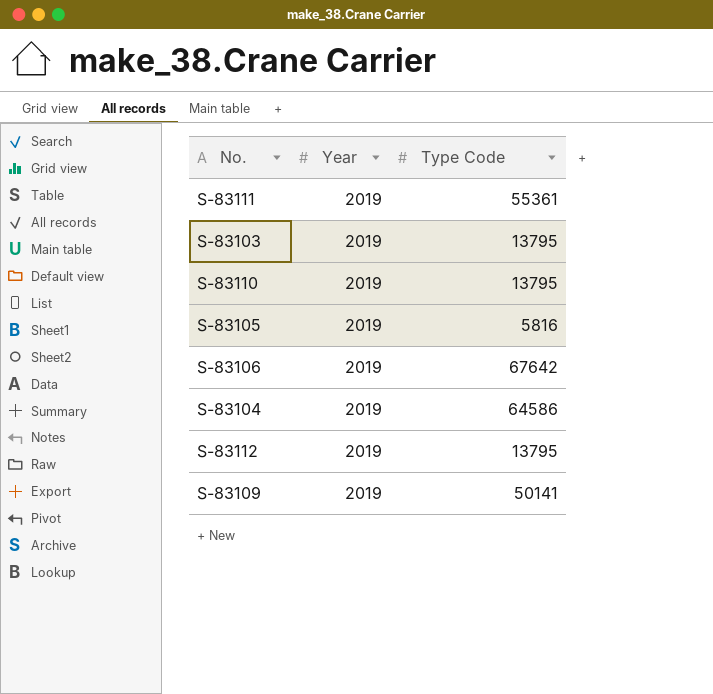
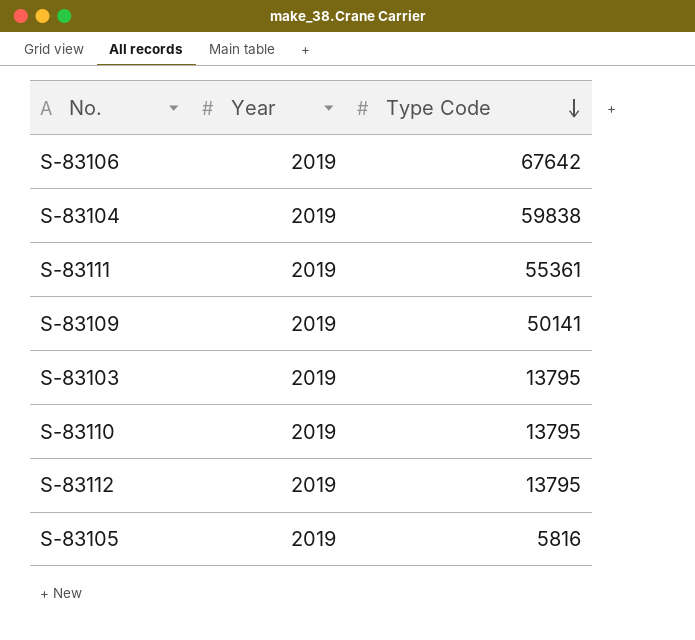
row order: none -> Type Code descending
S-83104 | Type Code: 64586 -> 59838

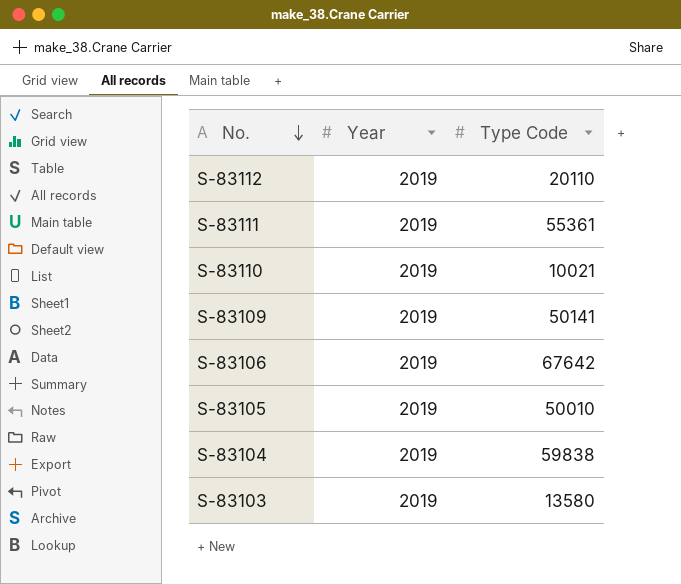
row order: Type Code descending -> No. descending
S-83112 | Type Code: 13795 -> 20110
S-83110 | Type Code: 13795 -> 10021
S-83105 | Type Code: 5816 -> 50010
S-83103 | Type Code: 13795 -> 13580

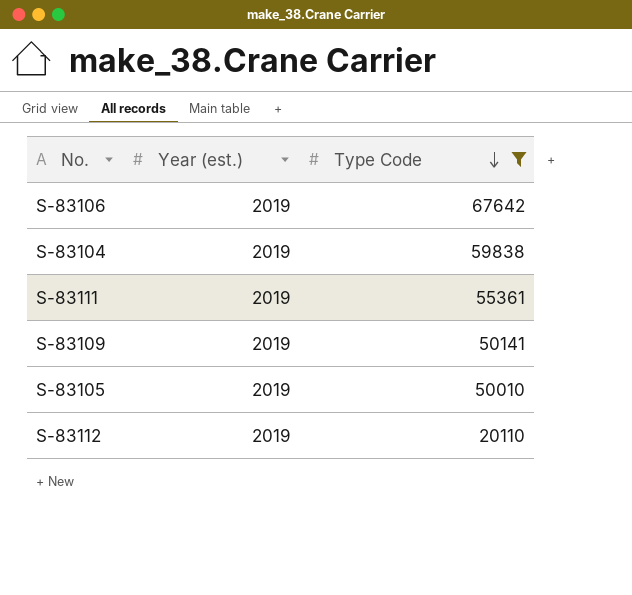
filter: none -> Type Code >= 20110
row order: No. descending -> Type Code descending
column name: Year -> Year (est.)

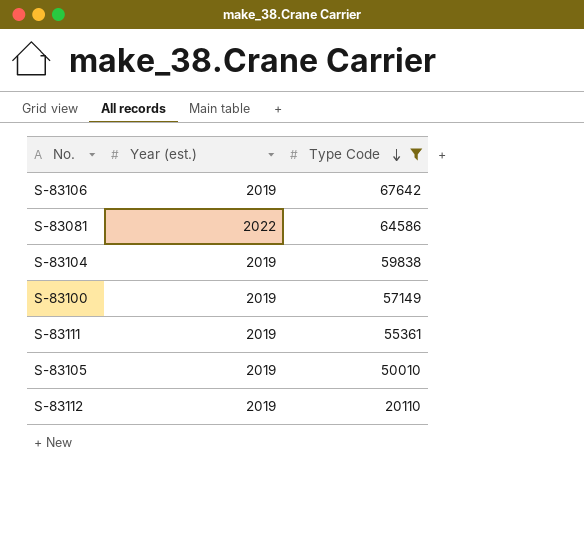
row S-83109: 2019 | 50141 -> none
row S-83081: none -> 2022 | 64586
row S-83100: none -> 2019 | 57149

